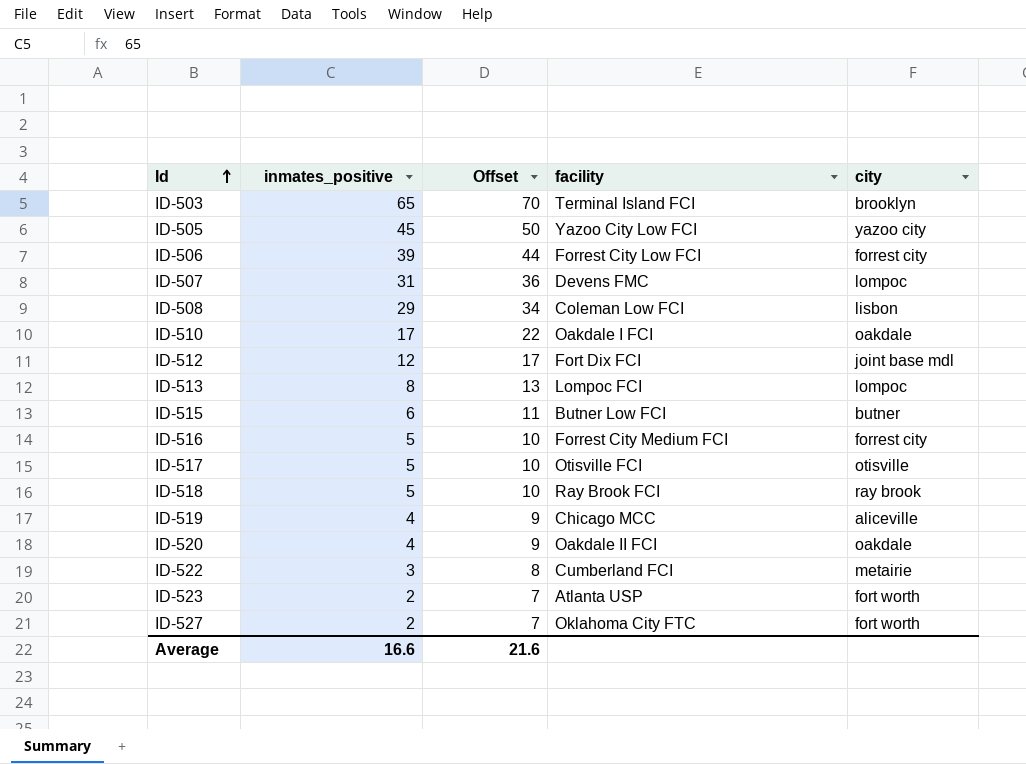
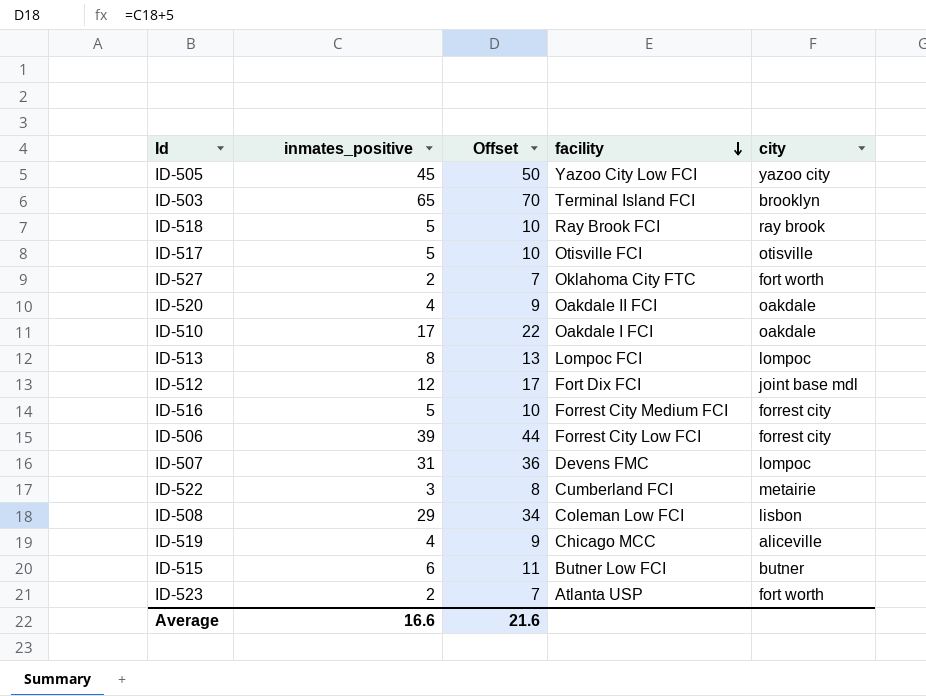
row order: Id ascending -> facility descending

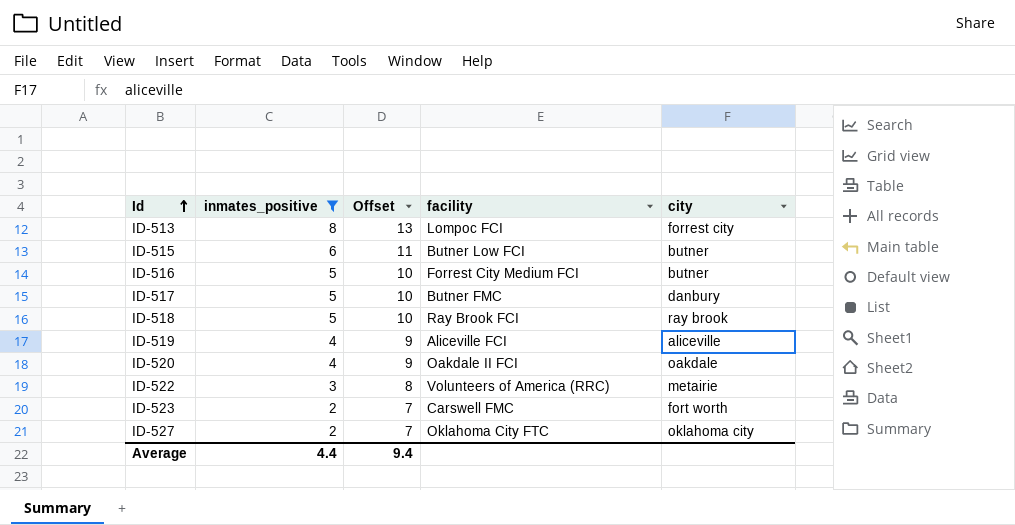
filter: none -> inmates_positive <= 8
row order: facility descending -> Id ascending
ID-513 | city: lompoc -> forrest city
ID-516 | city: forrest city -> butner
ID-517 | facility: Otisville FCI -> Butner FMC
ID-517 | city: otisville -> danbury
ID-519 | facility: Chicago MCC -> Aliceville FCI
ID-522 | facility: Cumberland FCI -> Volunteers of America (RRC)
ID-523 | facility: Atlanta USP -> Carswell FMC
ID-527 | city: fort worth -> oklahoma city
Average | inmates_positive: 16.6 -> 4.4
Average | Offset: 21.6 -> 9.4

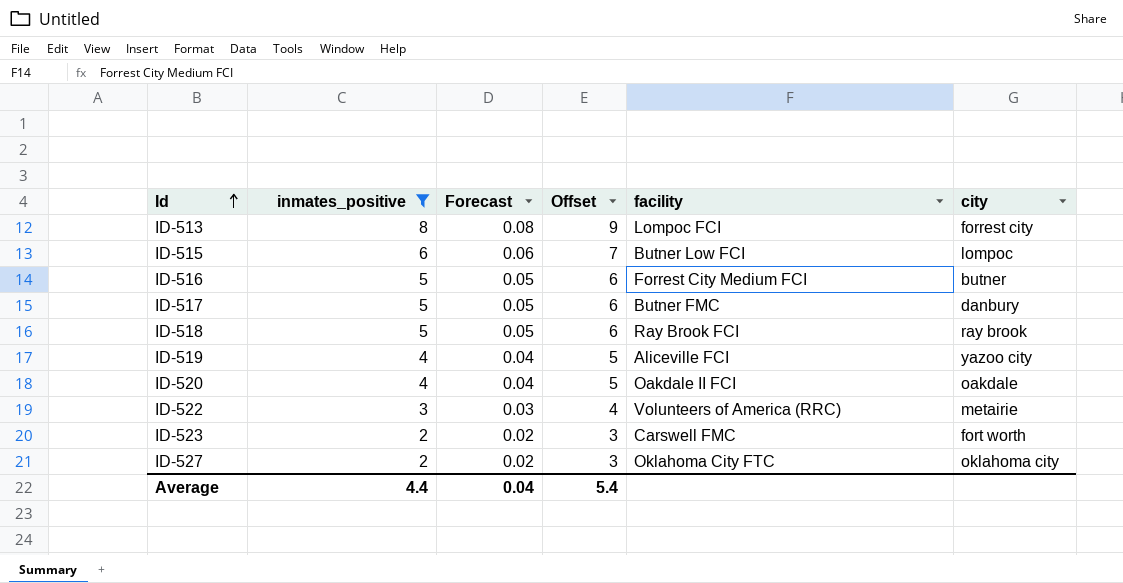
column Forecast | formula: none -> [inmates_positive] * 0.01
column Offset | formula: [inmates_positive] + 5 -> [inmates_positive] + 1
ID-515 | city: butner -> lompoc
ID-519 | city: aliceville -> yazoo city
Average | Offset: 9.4 -> 5.4

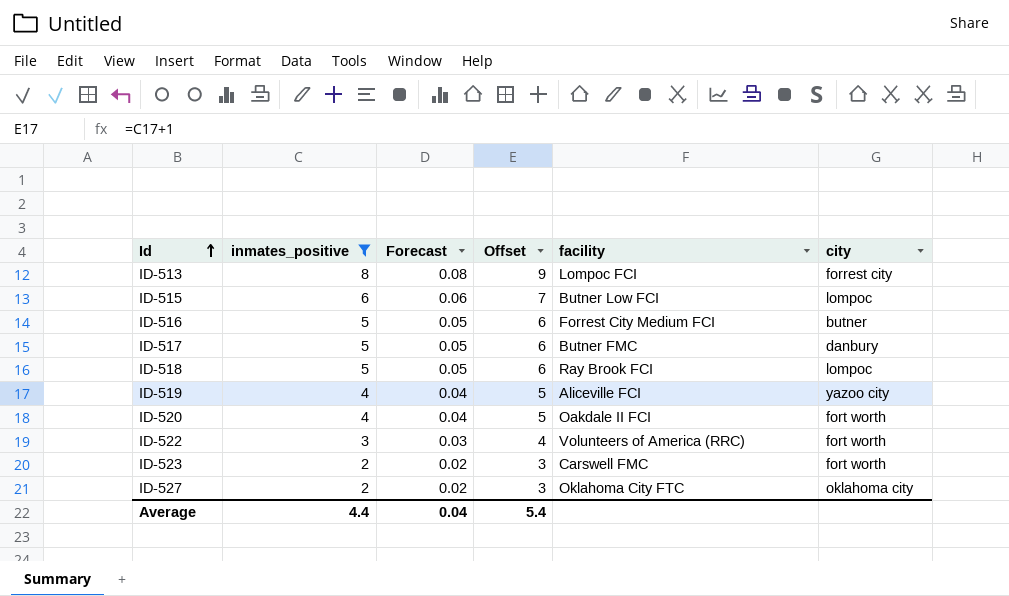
ID-518 | city: ray brook -> lompoc
ID-520 | city: oakdale -> fort worth
ID-522 | city: metairie -> fort worth

